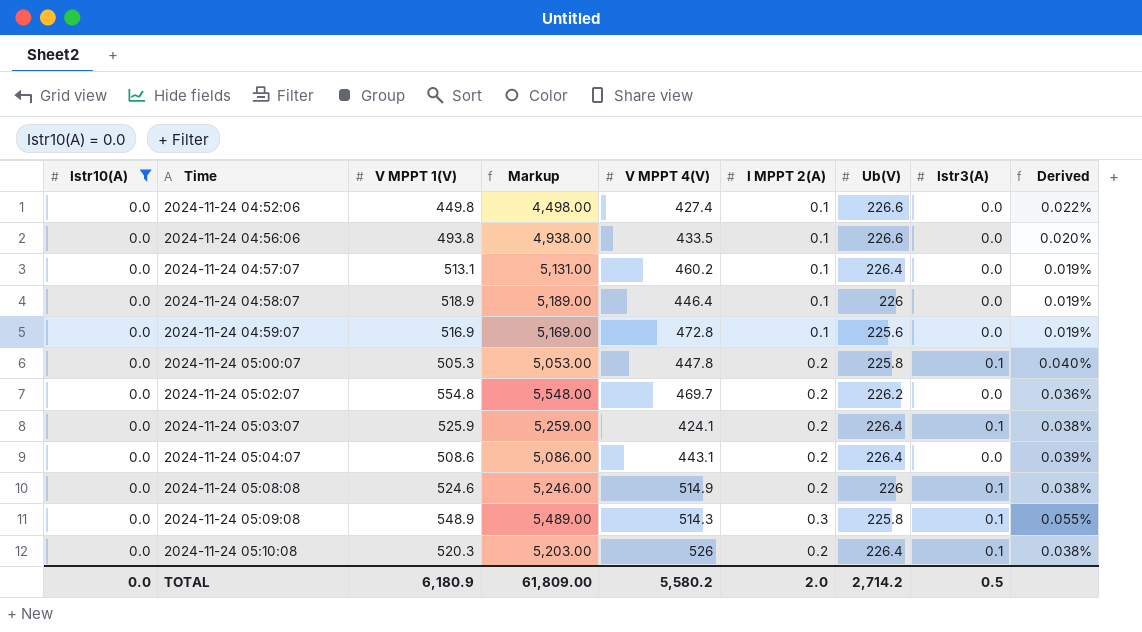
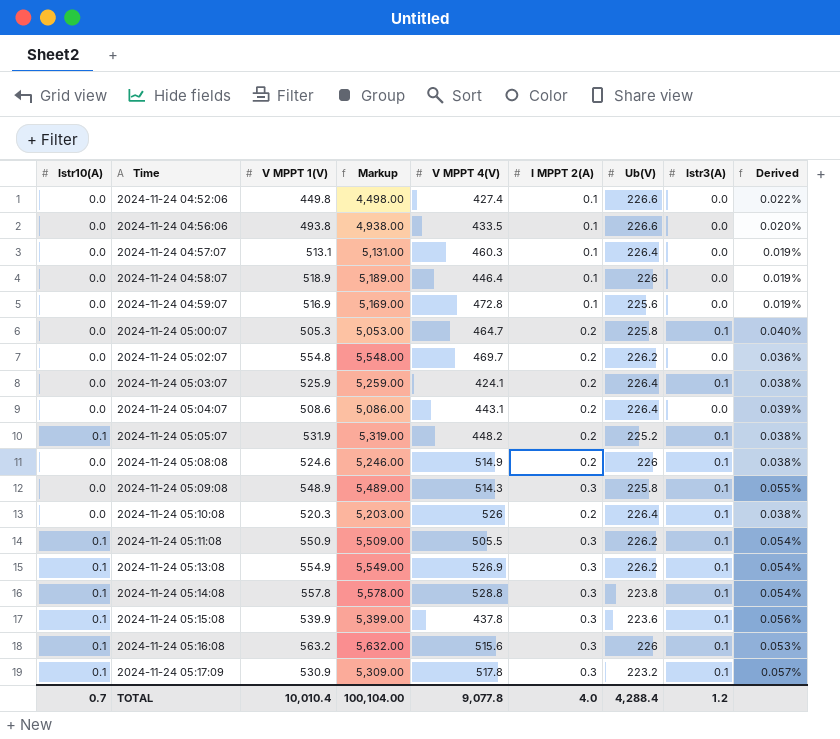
filter: Istr10(A) = 0.0 -> none
2024-11-24 04:57:07 | V MPPT 4(V): 460.2 -> 460.3
2024-11-24 05:00:07 | V MPPT 4(V): 447.8 -> 464.7
TOTAL | Istr10(A): 0.0 -> 0.7
TOTAL | V MPPT 1(V): 6,180.9 -> 10,010.4
TOTAL | Markup: 61,809.00 -> 100,104.00
TOTAL | V MPPT 4(V): 5,580.2 -> 9,077.8
TOTAL | I MPPT 2(A): 2.0 -> 4.0
TOTAL | Ub(V): 2,714.2 -> 4,288.4
TOTAL | Istr3(A): 0.5 -> 1.2

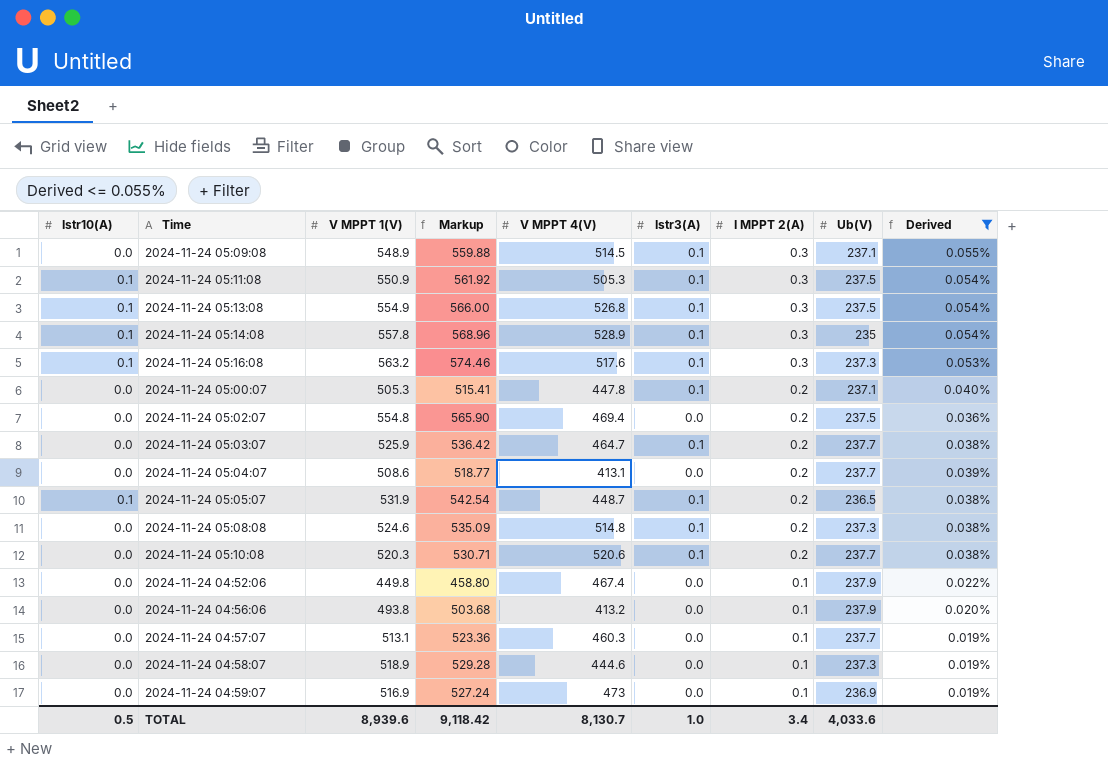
filter: none -> Derived <= 0.055%
row order: Time ascending -> I MPPT 2(A) descending
column Markup | formula: [V MPPT 1(V)] * 10 -> [V MPPT 1(V)] * 1.02
column Istr3(A) | position: 8 -> 6
2024-11-24 05:09:08 | V MPPT 4(V): 514.3 -> 514.5
2024-11-24 05:09:08 | Ub(V): 225.8 -> 237.1
2024-11-24 05:11:08 | V MPPT 4(V): 505.5 -> 505.3
2024-11-24 05:11:08 | Ub(V): 226.2 -> 237.5
2024-11-24 05:13:08 | V MPPT 4(V): 526.9 -> 526.8
2024-11-24 05:13:08 | Ub(V): 226.2 -> 237.5
2024-11-24 05:14:08 | V MPPT 4(V): 528.8 -> 528.9
2024-11-24 05:14:08 | Ub(V): 223.8 -> 235
2024-11-24 05:16:08 | V MPPT 4(V): 515.6 -> 517.6
2024-11-24 05:16:08 | Ub(V): 226 -> 237.3
2024-11-24 05:00:07 | V MPPT 4(V): 464.7 -> 447.8
2024-11-24 05:00:07 | Ub(V): 225.8 -> 237.1
2024-11-24 05:02:07 | V MPPT 4(V): 469.7 -> 469.4
2024-11-24 05:02:07 | Ub(V): 226.2 -> 237.5
2024-11-24 05:03:07 | V MPPT 4(V): 424.1 -> 464.7
2024-11-24 05:03:07 | Ub(V): 226.4 -> 237.7
2024-11-24 05:04:07 | V MPPT 4(V): 443.1 -> 413.1
2024-11-24 05:04:07 | Ub(V): 226.4 -> 237.7
2024-11-24 05:05:07 | V MPPT 4(V): 448.2 -> 448.7
2024-11-24 05:05:07 | Ub(V): 225.2 -> 236.5
2024-11-24 05:08:08 | V MPPT 4(V): 514.9 -> 514.8
2024-11-24 05:08:08 | Ub(V): 226 -> 237.3
2024-11-24 05:10:08 | V MPPT 4(V): 526 -> 520.6
2024-11-24 05:10:08 | Ub(V): 226.4 -> 237.7
2024-11-24 04:52:06 | V MPPT 4(V): 427.4 -> 467.4
2024-11-24 04:52:06 | Ub(V): 226.6 -> 237.9
2024-11-24 04:56:06 | V MPPT 4(V): 433.5 -> 413.2
2024-11-24 04:56:06 | Ub(V): 226.6 -> 237.9
2024-11-24 04:57:07 | Ub(V): 226.4 -> 237.7
2024-11-24 04:58:07 | V MPPT 4(V): 446.4 -> 444.6
2024-11-24 04:58:07 | Ub(V): 226 -> 237.3
2024-11-24 04:59:07 | V MPPT 4(V): 472.8 -> 473
2024-11-24 04:59:07 | Ub(V): 225.6 -> 236.9
TOTAL | Istr10(A): 0.7 -> 0.5
TOTAL | V MPPT 1(V): 10,010.4 -> 8,939.6
TOTAL | Markup: 100,104.00 -> 9,118.42
TOTAL | V MPPT 4(V): 9,077.8 -> 8,130.7
TOTAL | Istr3(A): 1.2 -> 1.0
TOTAL | I MPPT 2(A): 4.0 -> 3.4
TOTAL | Ub(V): 4,288.4 -> 4,033.6

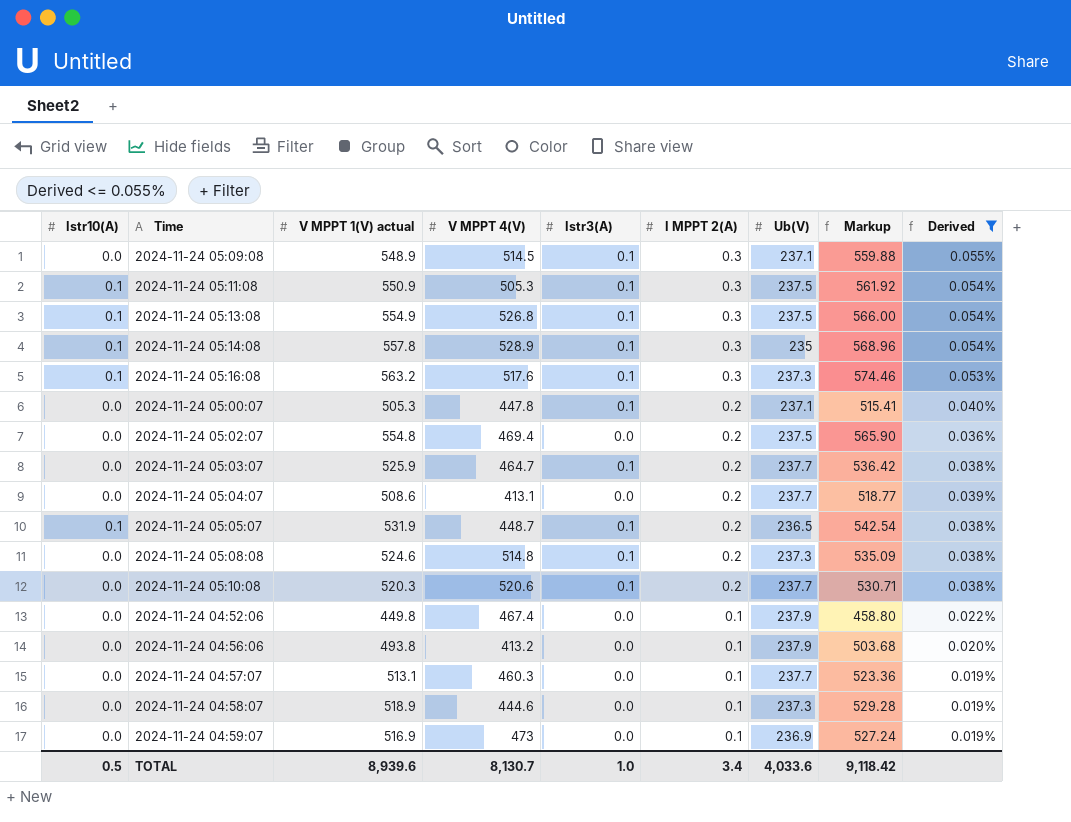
column name: V MPPT 1(V) -> V MPPT 1(V) actual
column Markup | position: 4 -> 8

